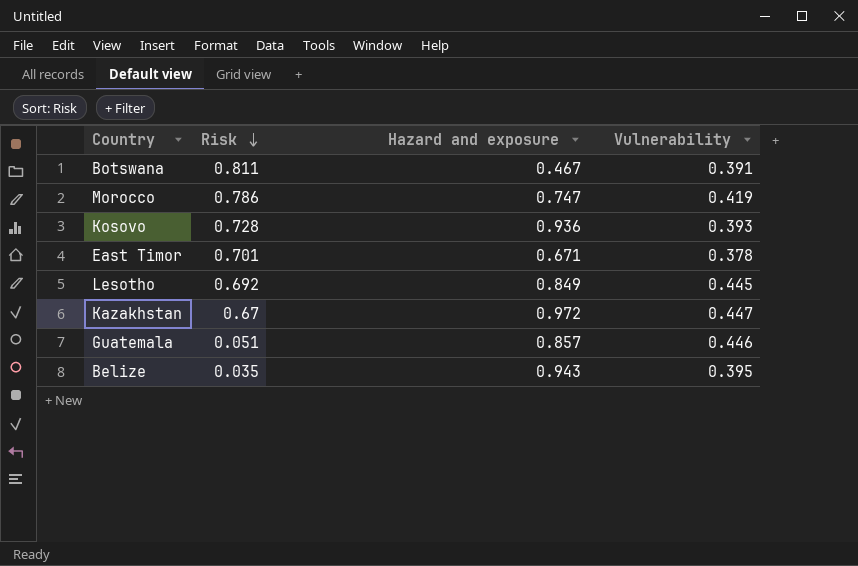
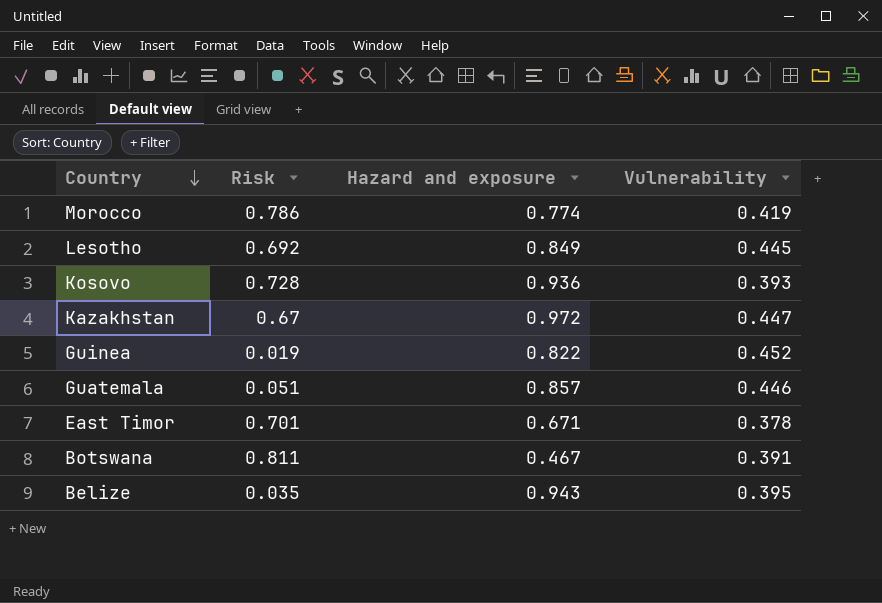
row order: Risk descending -> Country descending
Morocco | Hazard and exposure: 0.747 -> 0.774
row Guinea: none -> 0.019 | 0.822 | 0.452

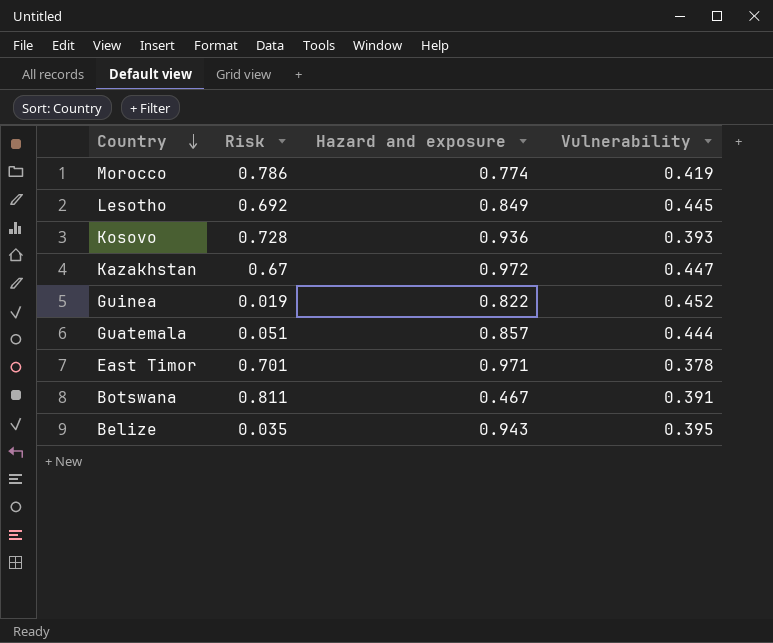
Guatemala | Vulnerability: 0.446 -> 0.444
East Timor | Hazard and exposure: 0.671 -> 0.971

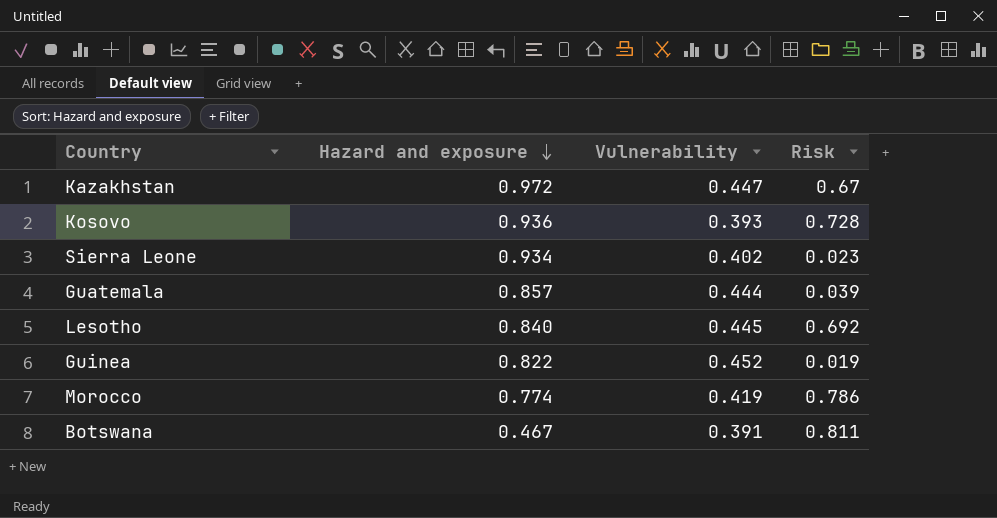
row order: Country descending -> Hazard and exposure descending
column Risk | position: 2 -> 4
row East Timor: 0.701 | 0.971 | 0.378 -> none
row Belize: 0.035 | 0.943 | 0.395 -> none
row Sierra Leone: none -> 0.934 | 0.402 | 0.023
Guatemala | Risk: 0.051 -> 0.039
Lesotho | Hazard and exposure: 0.849 -> 0.840

